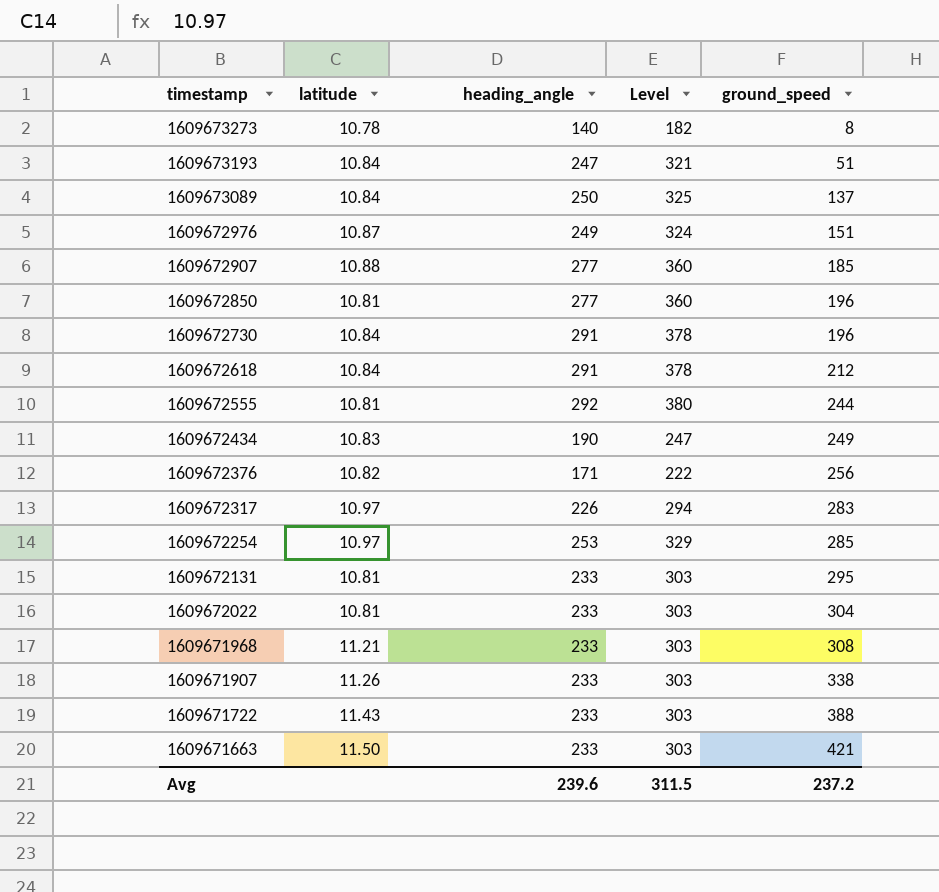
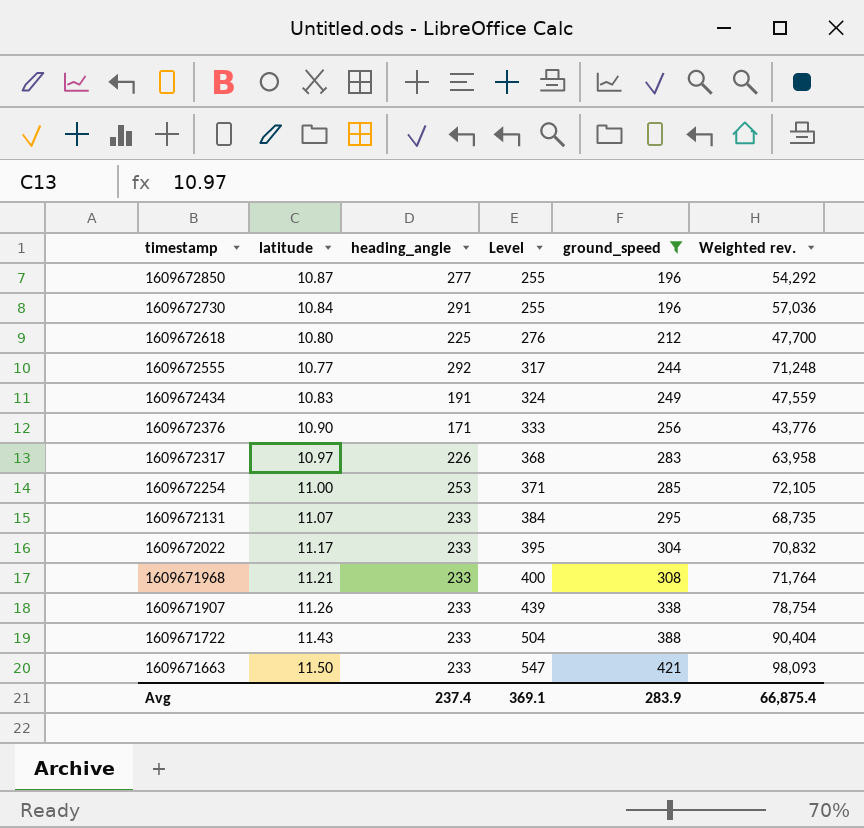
filter: none -> ground_speed >= 196
column Level | formula: [heading_angle] * 1.3 -> [ground_speed] * 1.3
column Weighted rev. | formula: none -> [heading_angle] * [ground_speed]
1609672850 | latitude: 10.81 -> 10.87
1609672618 | latitude: 10.84 -> 10.80
1609672618 | heading_angle: 291 -> 225
1609672555 | latitude: 10.81 -> 10.77
1609672434 | heading_angle: 190 -> 191
1609672376 | latitude: 10.82 -> 10.90
1609672254 | latitude: 10.97 -> 11.00
1609672131 | latitude: 10.81 -> 11.07
1609672022 | latitude: 10.81 -> 11.17
Avg | heading_angle: 239.6 -> 237.4
Avg | Level: 311.5 -> 369.1
Avg | ground_speed: 237.2 -> 283.9

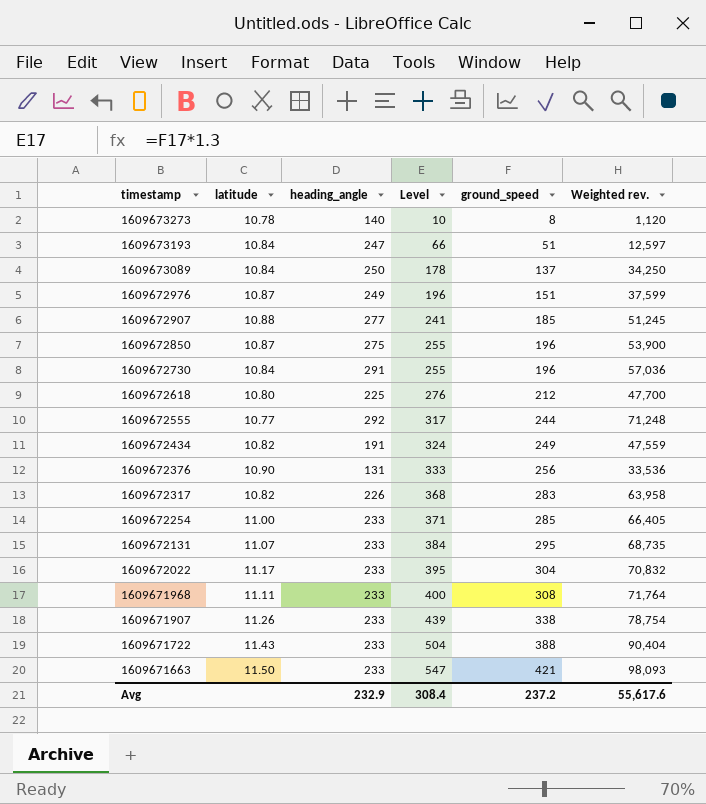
filter: ground_speed >= 196 -> none
1609672850 | heading_angle: 277 -> 275
1609672850 | Weighted rev.: 54,292 -> 53,900
1609672434 | latitude: 10.83 -> 10.82
1609672376 | heading_angle: 171 -> 131
1609672376 | Weighted rev.: 43,776 -> 33,536
1609672317 | latitude: 10.97 -> 10.82
1609672254 | heading_angle: 253 -> 233
1609672254 | Weighted rev.: 72,105 -> 66,405
1609671968 | latitude: 11.21 -> 11.11
Avg | heading_angle: 237.4 -> 232.9
Avg | Level: 369.1 -> 308.4
Avg | ground_speed: 283.9 -> 237.2
Avg | Weighted rev.: 66,875.4 -> 55,617.6

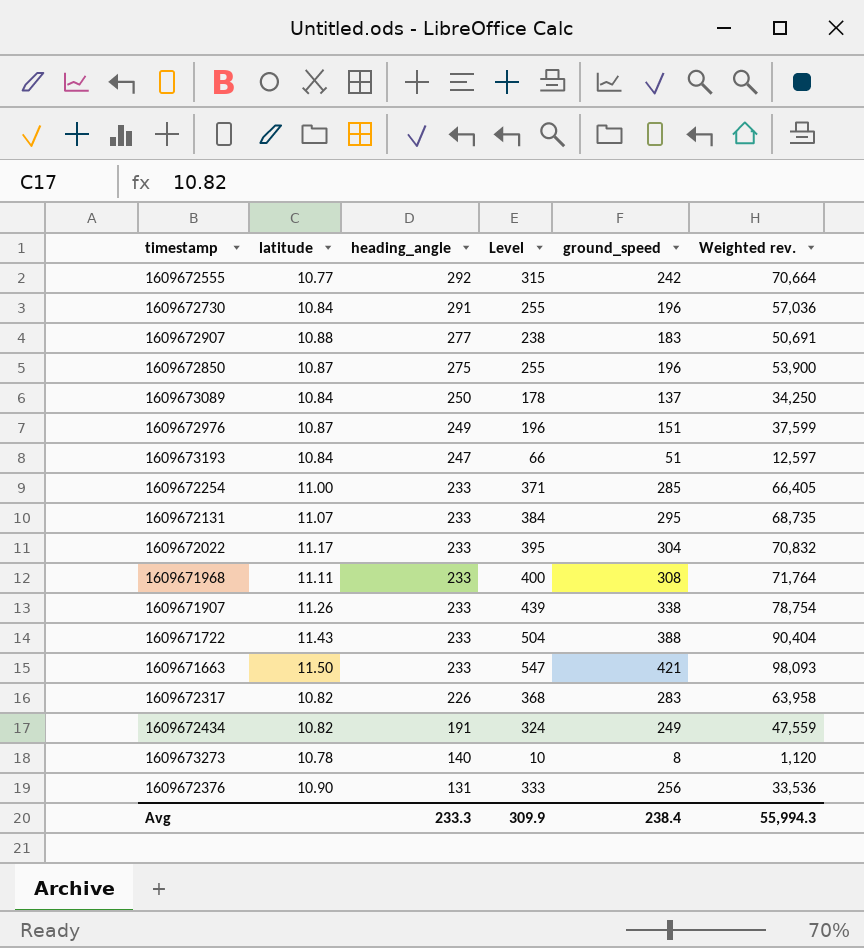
row order: timestamp descending -> heading_angle descending
row 1609672618: 10.80 | 225 | 276 | 212 | 47,700 -> none
1609672555 | Level: 317 -> 315
1609672555 | ground_speed: 244 -> 242
1609672555 | Weighted rev.: 71,248 -> 70,664
1609672907 | Level: 241 -> 238
1609672907 | ground_speed: 185 -> 183
1609672907 | Weighted rev.: 51,245 -> 50,691
Avg | heading_angle: 232.9 -> 233.3
Avg | Level: 308.4 -> 309.9
Avg | ground_speed: 237.2 -> 238.4
Avg | Weighted rev.: 55,617.6 -> 55,994.3

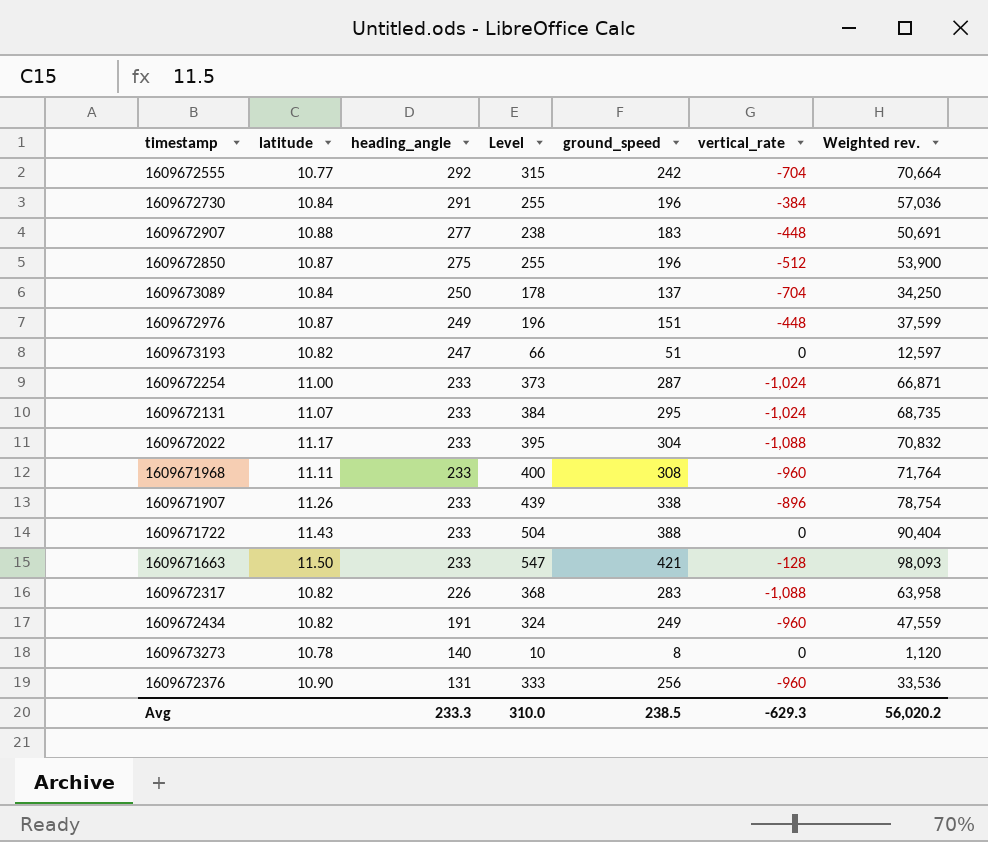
column vertical_rate | position: none -> 6
1609673193 | latitude: 10.84 -> 10.82
1609672254 | Level: 371 -> 373
1609672254 | ground_speed: 285 -> 287
1609672254 | Weighted rev.: 66,405 -> 66,871
Avg | Level: 309.9 -> 310.0
Avg | ground_speed: 238.4 -> 238.5
Avg | Weighted rev.: 55,994.3 -> 56,020.2

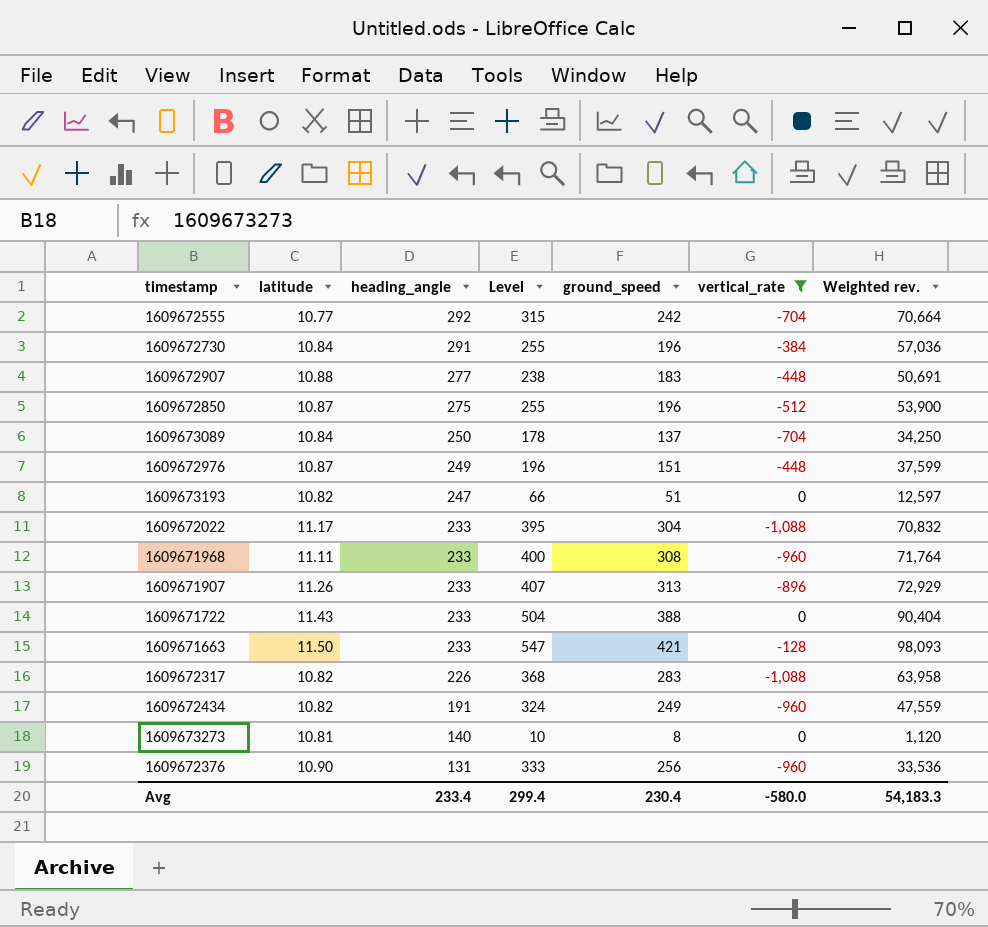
filter: none -> vertical_rate != -1,024
1609671907 | Level: 439 -> 407
1609671907 | ground_speed: 338 -> 313
1609671907 | Weighted rev.: 78,754 -> 72,929
1609673273 | latitude: 10.78 -> 10.81
Avg | heading_angle: 233.3 -> 233.4
Avg | Level: 310.0 -> 299.4
Avg | ground_speed: 238.5 -> 230.4
Avg | vertical_rate: -629.3 -> -580.0
Avg | Weighted rev.: 56,020.2 -> 54,183.3

